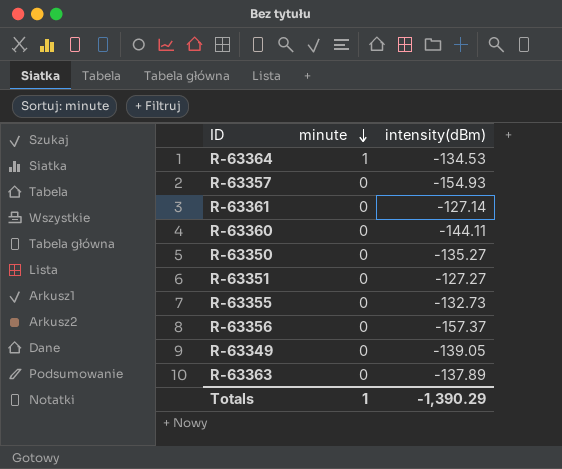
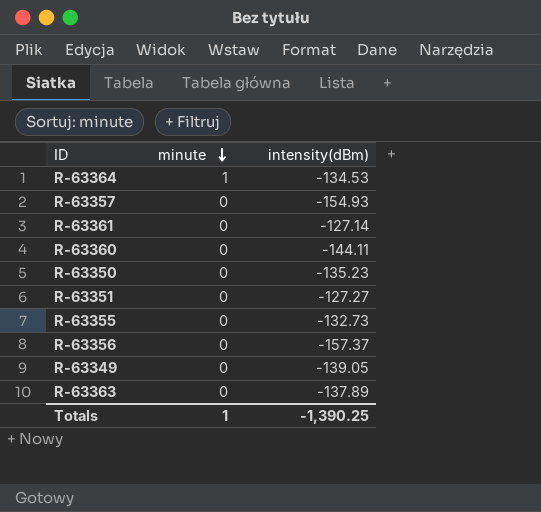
R-63350 | intensity(dBm): -135.27 -> -135.23
Totals | intensity(dBm): -1,390.29 -> -1,390.25

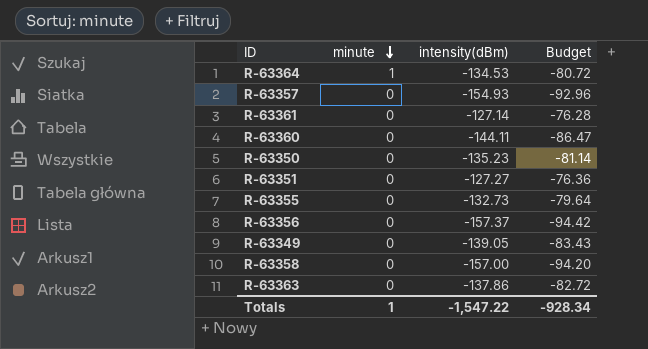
column Budget | formula: none -> [intensity(dBm)] * 0.6
row R-63358: none -> 0 | -157.00 | -94.20
R-63363 | intensity(dBm): -137.89 -> -137.86
Totals | intensity(dBm): -1,390.25 -> -1,547.22

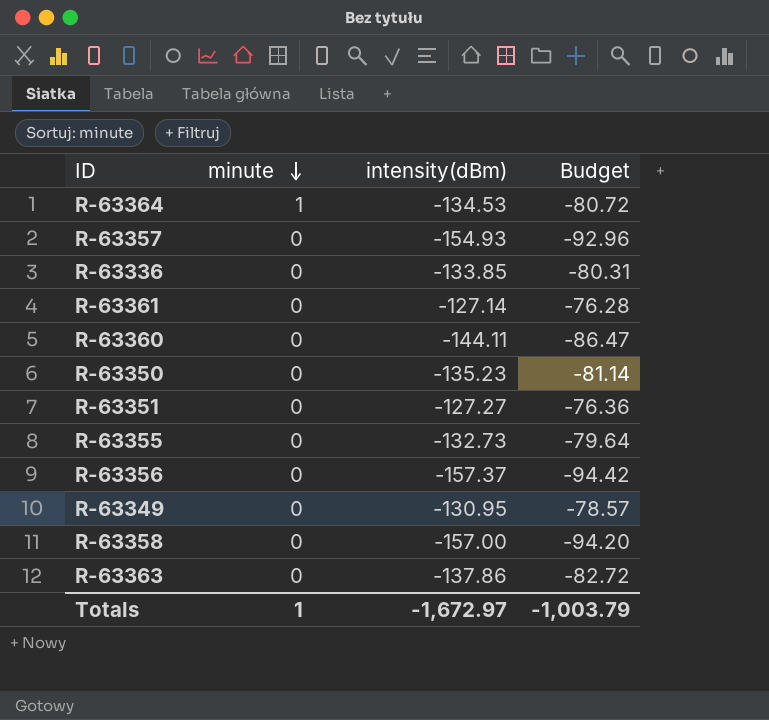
row R-63336: none -> 0 | -133.85 | -80.31
R-63349 | intensity(dBm): -139.05 -> -130.95
R-63349 | Budget: -83.43 -> -78.57
Totals | intensity(dBm): -1,547.22 -> -1,672.97
Totals | Budget: -928.34 -> -1,003.79

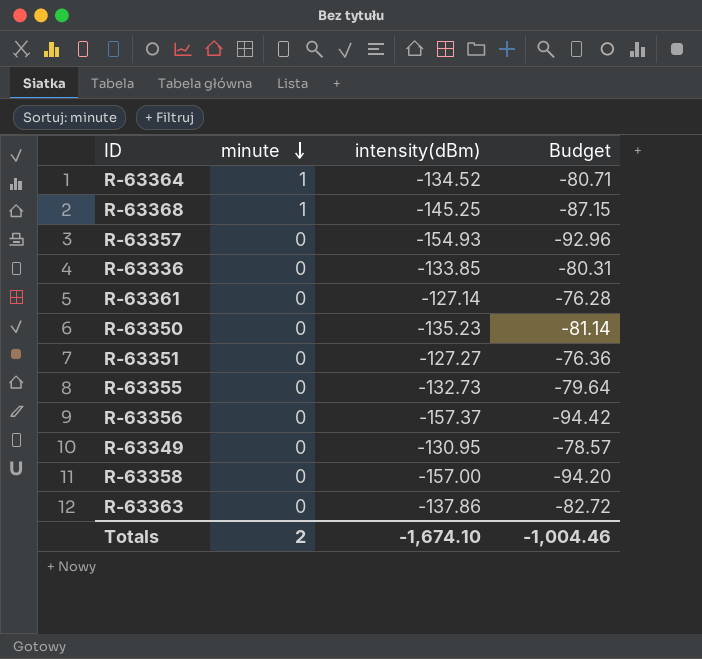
row R-63360: 0 | -144.11 | -86.47 -> none
R-63364 | intensity(dBm): -134.53 -> -134.52
R-63364 | Budget: -80.72 -> -80.71
row R-63368: none -> 1 | -145.25 | -87.15
Totals | minute: 1 -> 2
Totals | intensity(dBm): -1,672.97 -> -1,674.10
Totals | Budget: -1,003.79 -> -1,004.46

